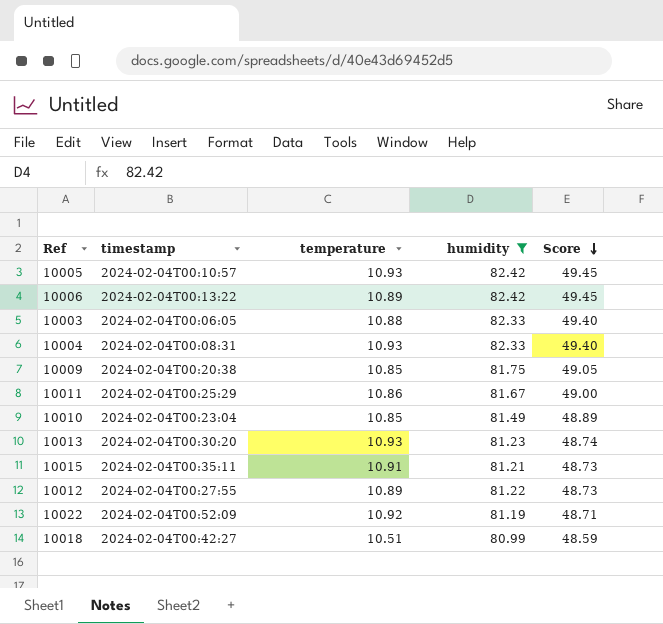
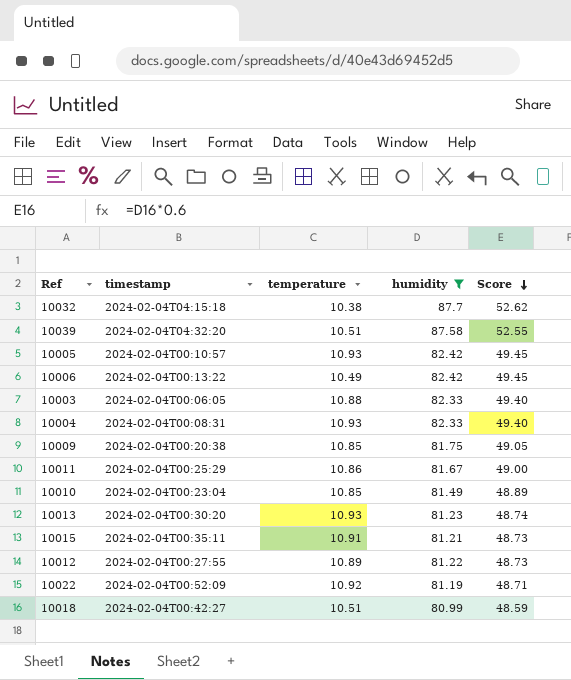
row 10032: none -> 2024-02-04T04:15:18 | 10.38 | 87.7 | 52.62
row 10039: none -> 2024-02-04T04:32:20 | 10.51 | 87.58 | 52.55
10006 | temperature: 10.89 -> 10.49

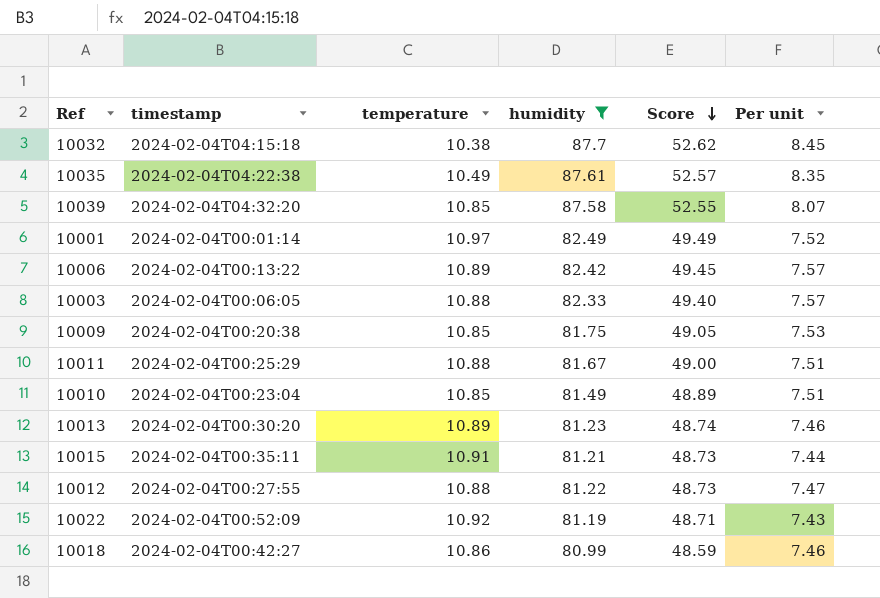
column Per unit | formula: none -> [humidity] / [temperature]
row 10005: 2024-02-04T00:10:57 | 10.93 | 82.42 | 49.45 -> none
row 10004: 2024-02-04T00:08:31 | 10.93 | 82.33 | 49.40 -> none
row 10035: none -> 2024-02-04T04:22:38 | 10.49 | 87.61 | 52.57 | 8.35
10039 | temperature: 10.51 -> 10.85
row 10001: none -> 2024-02-04T00:01:14 | 10.97 | 82.49 | 49.49 | 7.52
10006 | temperature: 10.49 -> 10.89
10011 | temperature: 10.86 -> 10.88
10013 | temperature: 10.93 -> 10.89
10012 | temperature: 10.89 -> 10.88
10018 | temperature: 10.51 -> 10.86

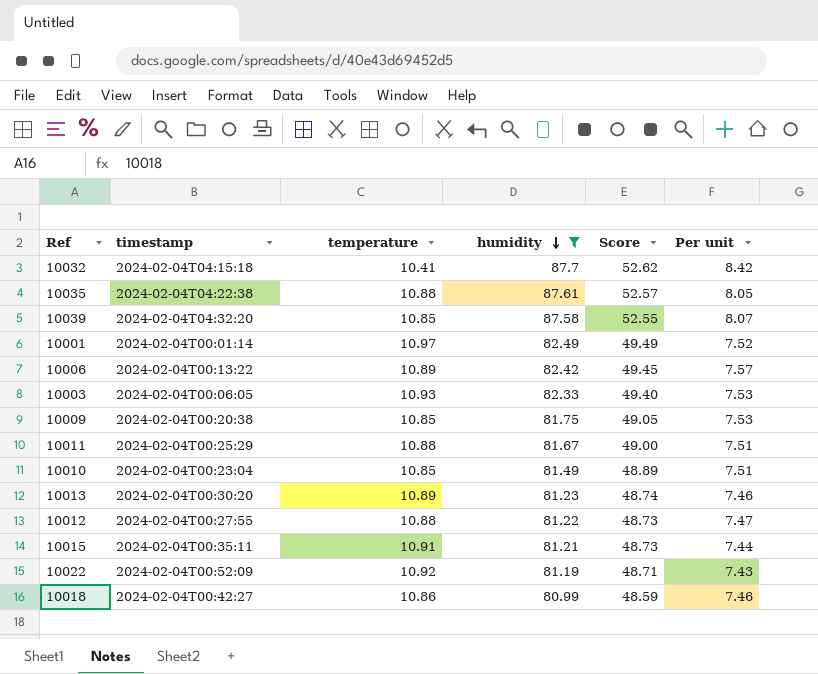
row order: Score descending -> humidity descending
10032 | temperature: 10.38 -> 10.41
10032 | Per unit: 8.45 -> 8.42
10035 | temperature: 10.49 -> 10.88
10035 | Per unit: 8.35 -> 8.05
10003 | temperature: 10.88 -> 10.93
10003 | Per unit: 7.57 -> 7.53

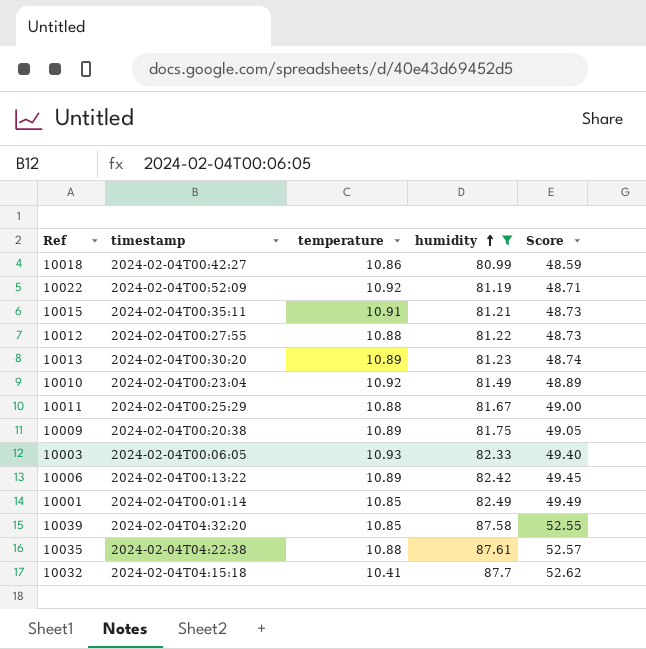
row order: humidity descending -> humidity ascending
column Per unit | formula: [humidity] / [temperature] -> none
10010 | temperature: 10.85 -> 10.92
10009 | temperature: 10.85 -> 10.89
10001 | temperature: 10.97 -> 10.85

